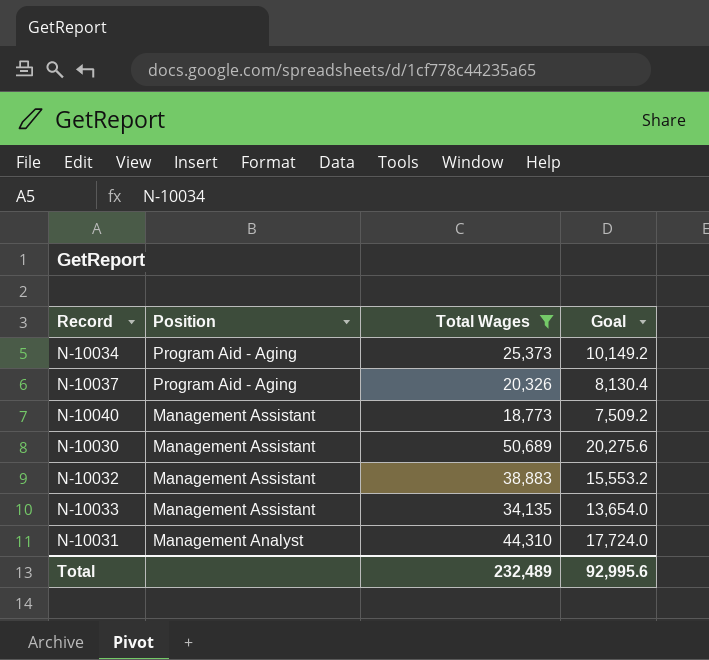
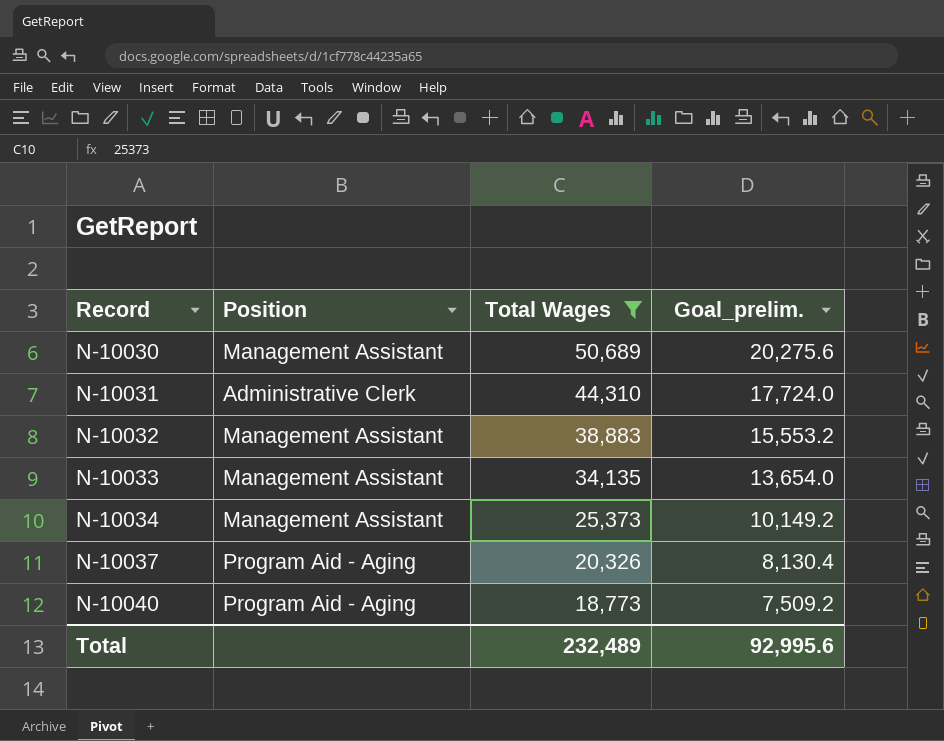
row order: Position descending -> Record ascending
column name: Goal -> Goal_prelim.
N-10031 | Position: Management Analyst -> Administrative Clerk
N-10034 | Position: Program Aid - Aging -> Management Assistant
N-10040 | Position: Management Assistant -> Program Aid - Aging

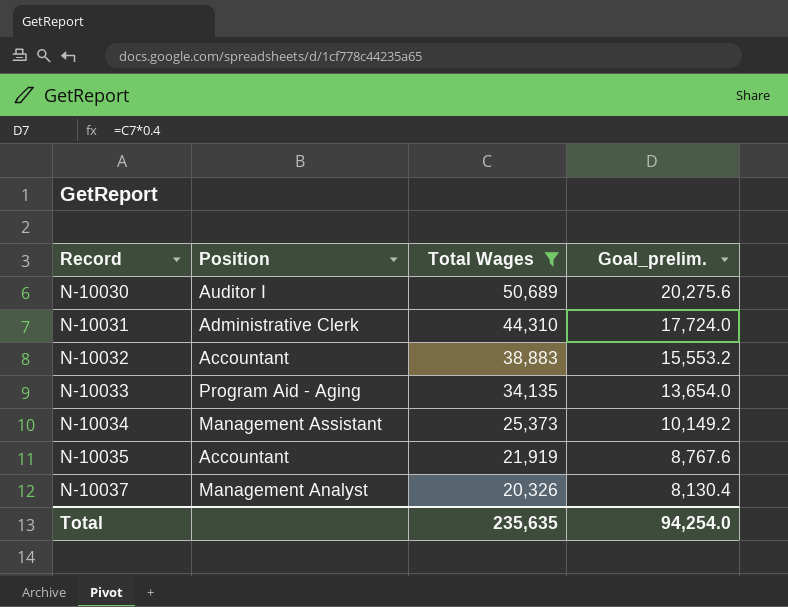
row N-10040: Program Aid - Aging | 18,773 | 7,509.2 -> none
N-10030 | Position: Management Assistant -> Auditor I
N-10032 | Position: Management Assistant -> Accountant
N-10033 | Position: Management Assistant -> Program Aid - Aging
row N-10035: none -> Accountant | 21,919 | 8,767.6
N-10037 | Position: Program Aid - Aging -> Management Analyst
Total | Total Wages: 232,489 -> 235,635
Total | Goal_prelim.: 92,995.6 -> 94,254.0

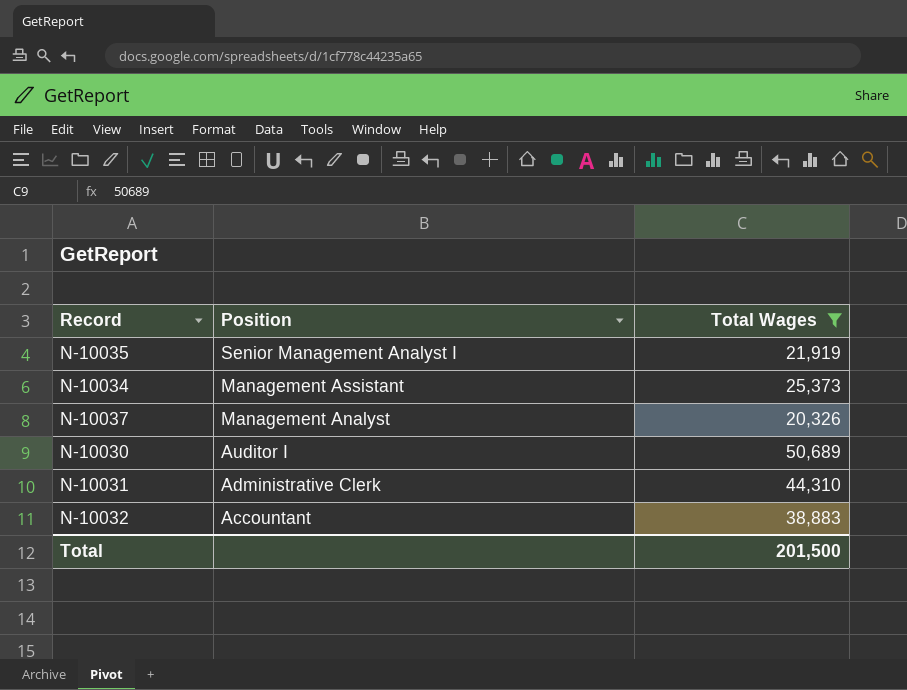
row order: Record ascending -> Position descending
column Goal_prelim. | formula: [Total Wages] * 0.4 -> none
row N-10033: Program Aid - Aging | 34,135 | 13,654.0 -> none
N-10035 | Position: Accountant -> Senior Management Analyst I
Total | Total Wages: 235,635 -> 201,500

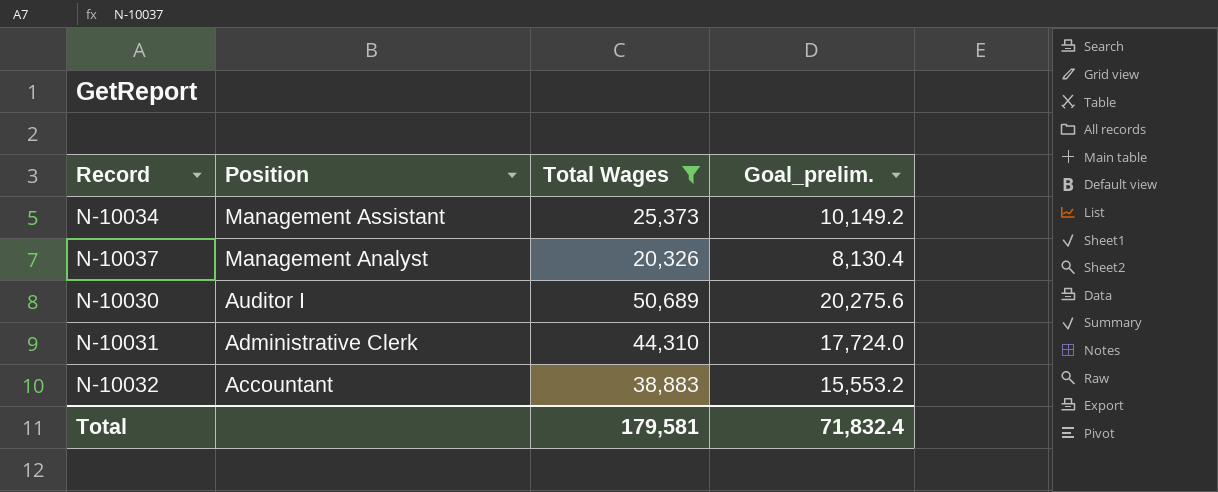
column Goal_prelim. | formula: none -> [Total Wages] * 0.4
row N-10035: Senior Management Analyst I | 21,919 -> none
Total | Total Wages: 201,500 -> 179,581

